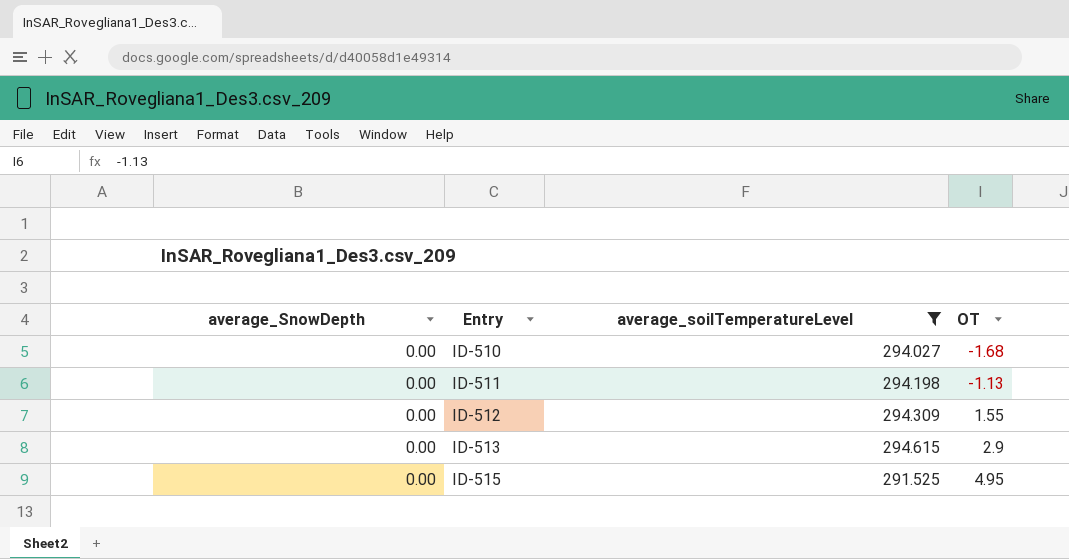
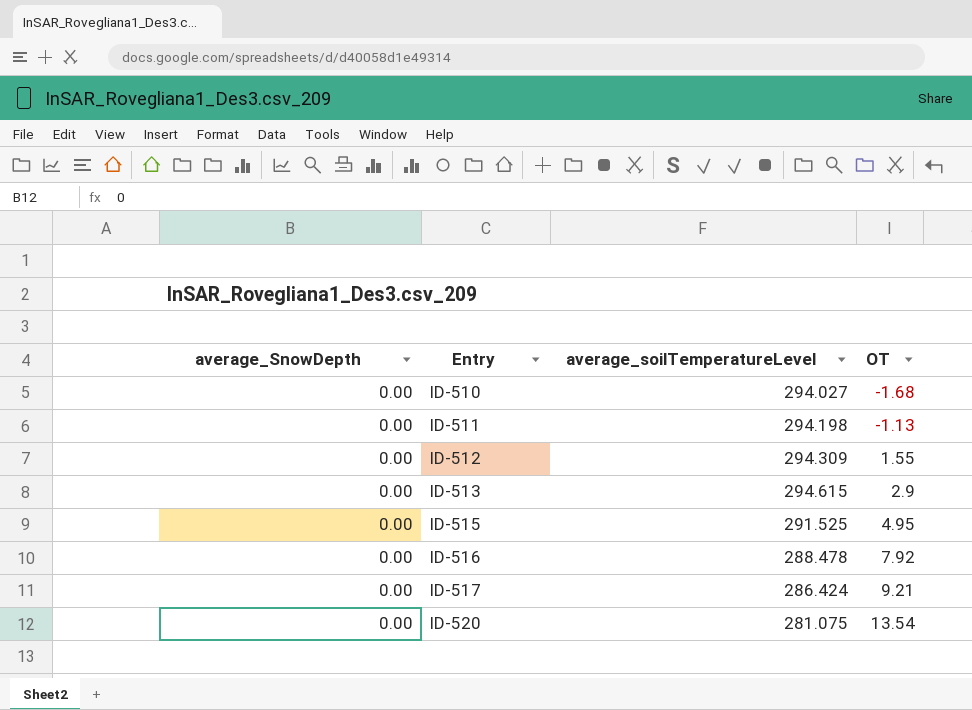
filter: average_soilTemperatureLevel >= 291.525 -> none

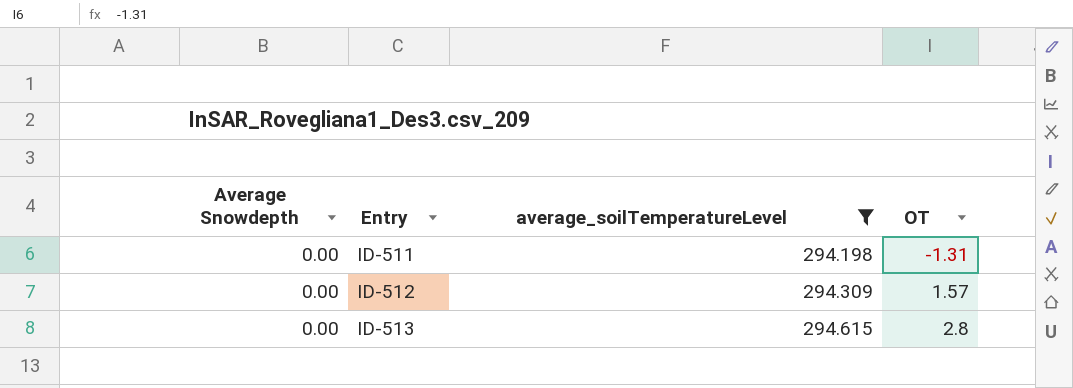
filter: none -> average_soilTemperatureLevel >= 294.198
column name: average_SnowDepth -> Average Snowdepth
ID-511 | OT: -1.13 -> -1.31
ID-512 | OT: 1.55 -> 1.57
ID-513 | OT: 2.9 -> 2.8

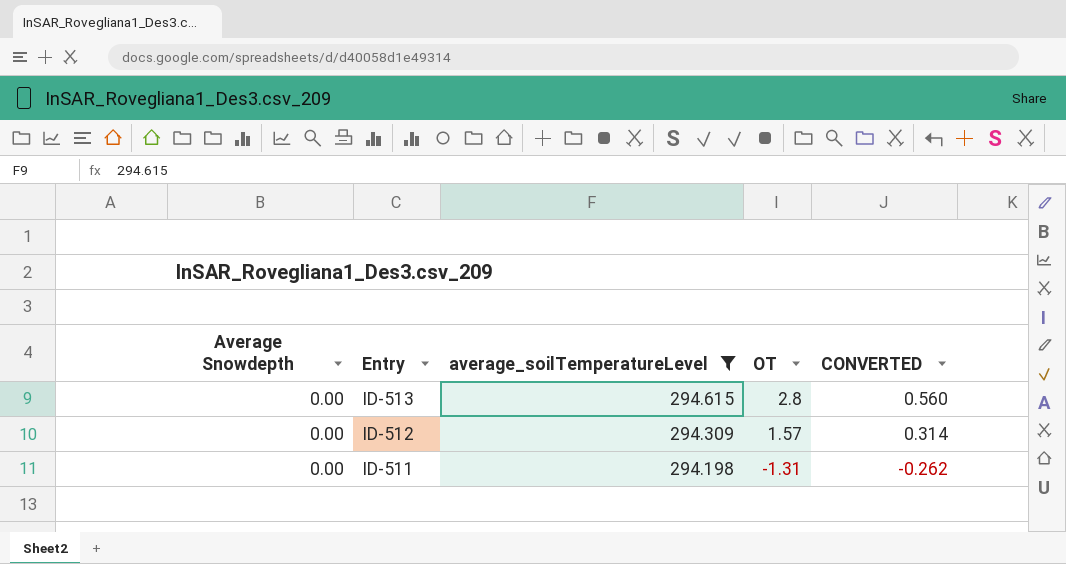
row order: Entry ascending -> Entry descending
column CONVERTED | formula: none -> [OT] * 0.2

